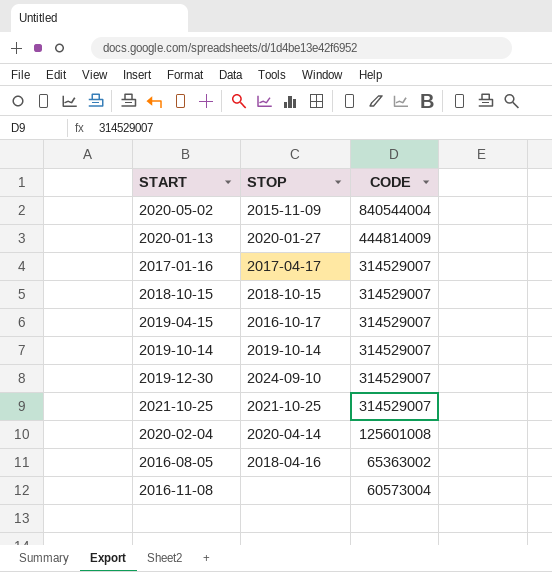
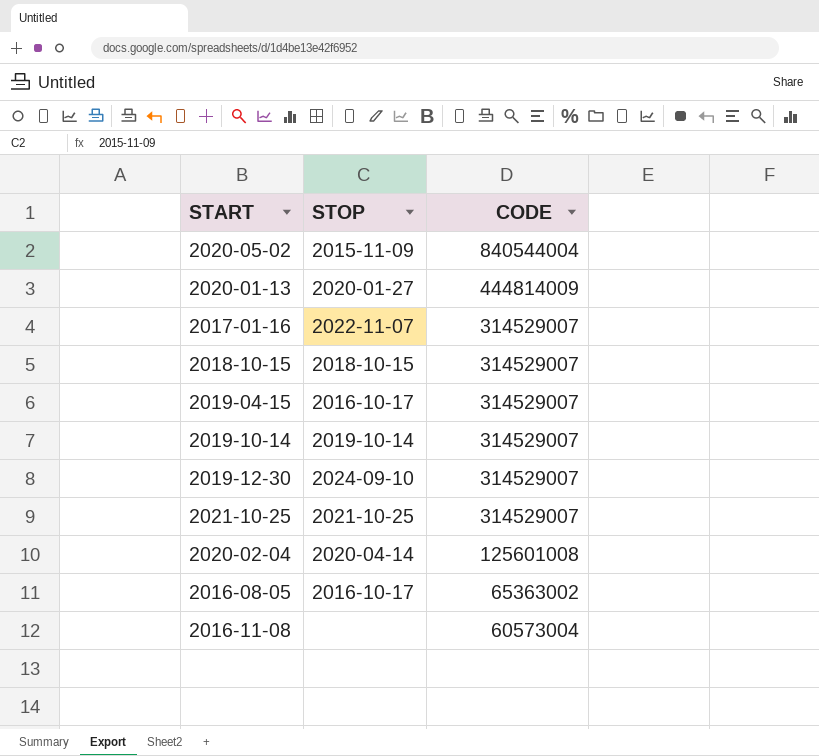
2017-01-16 | STOP: 2017-04-17 -> 2022-11-07
2016-08-05 | STOP: 2018-04-16 -> 2016-10-17

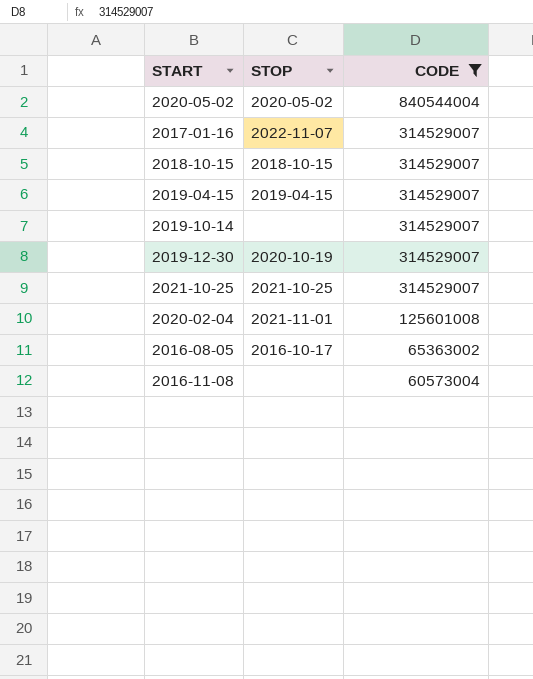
filter: none -> CODE != 444814009
2020-05-02 | STOP: 2015-11-09 -> 2020-05-02
2019-04-15 | STOP: 2016-10-17 -> 2019-04-15
2019-10-14 | STOP: 2019-10-14 -> none
2019-12-30 | STOP: 2024-09-10 -> 2020-10-19
2020-02-04 | STOP: 2020-04-14 -> 2021-11-01

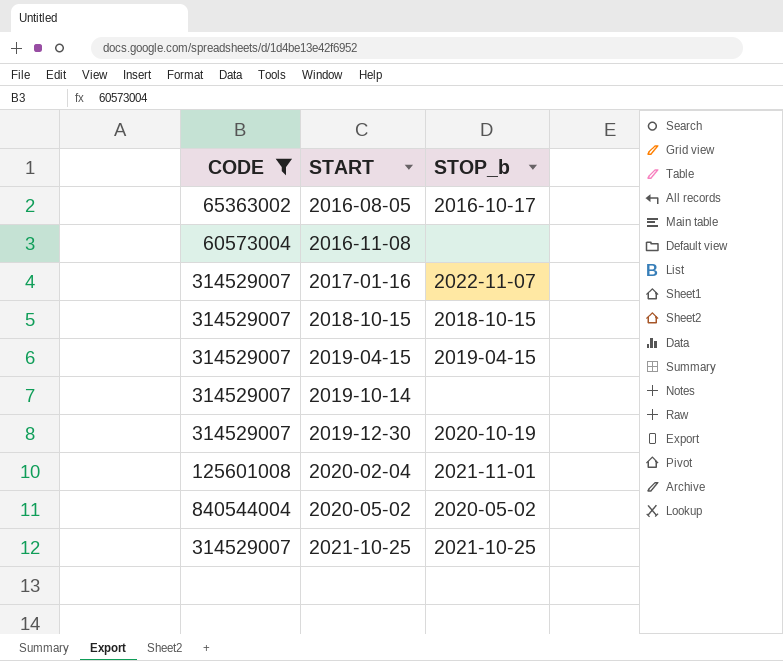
row order: CODE descending -> START ascending
column CODE | position: 3 -> 1
column name: STOP -> STOP_b

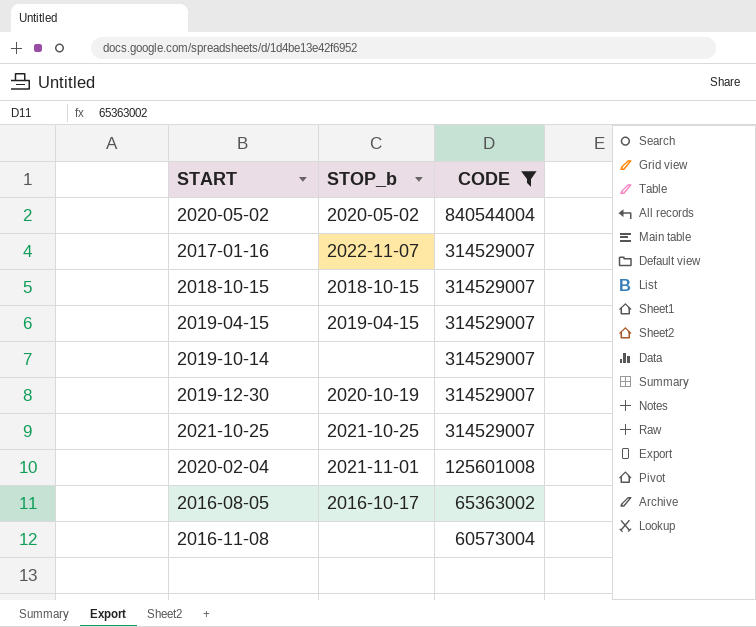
row order: START ascending -> CODE descending
column CODE | position: 1 -> 3

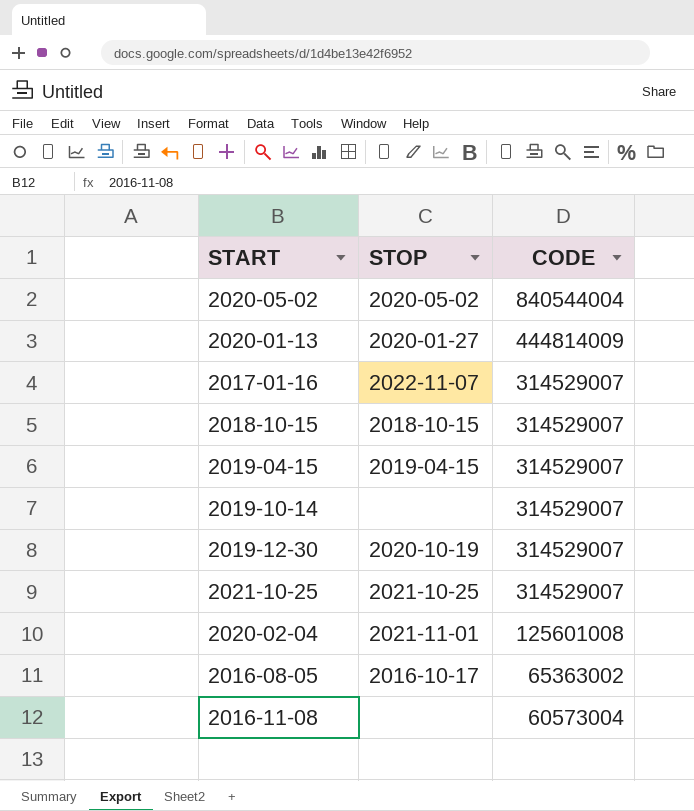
filter: CODE != 444814009 -> none
column name: STOP_b -> STOP

